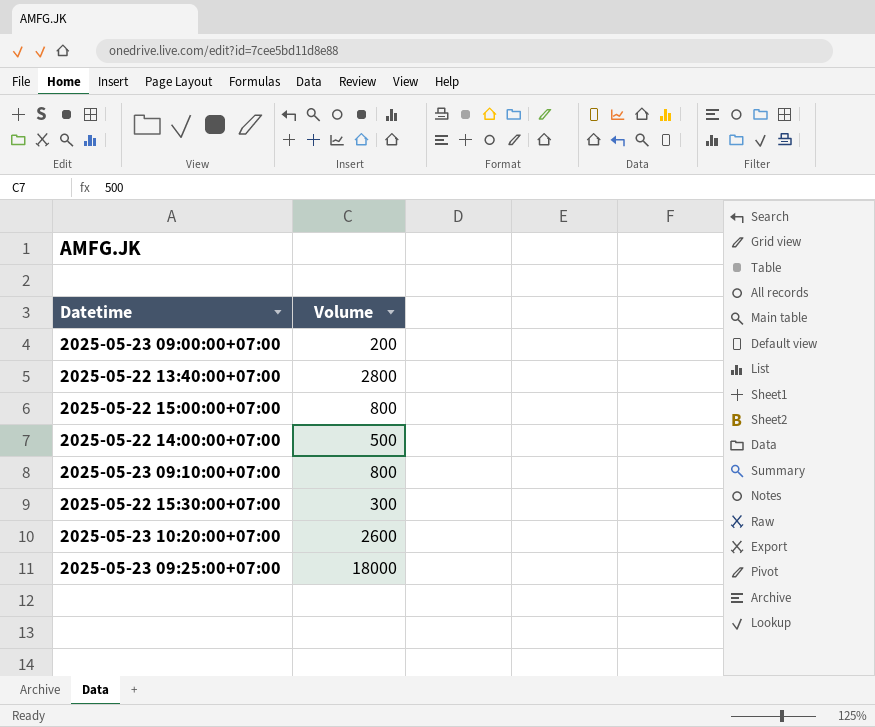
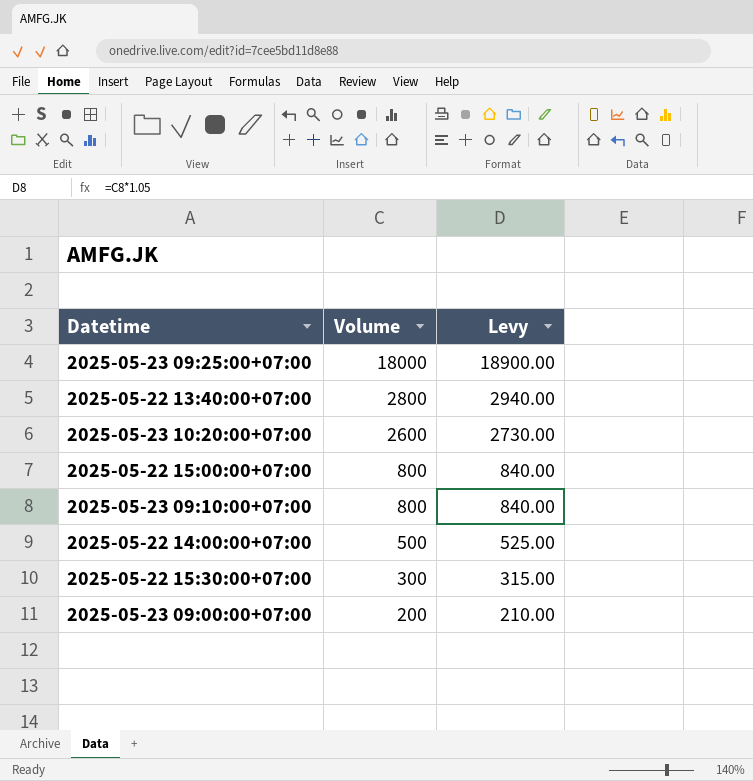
row order: none -> Volume descending
column Levy | formula: none -> [Volume] * 1.05

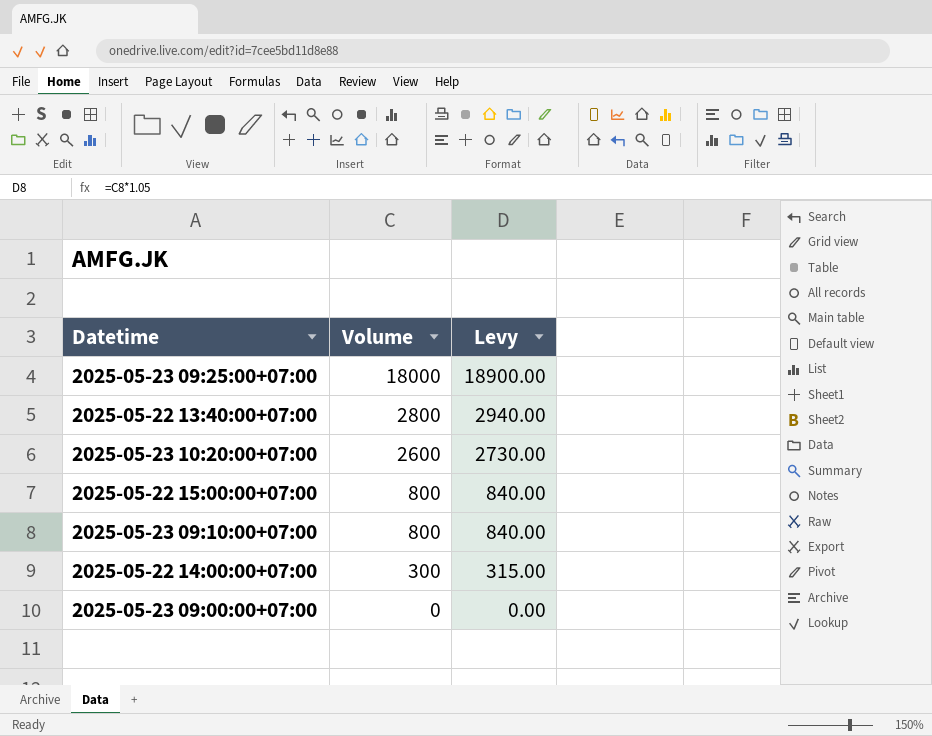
row 2025-05-22 15:30:00+07:00: 300 | 315.00 -> none
2025-05-22 14:00:00+07:00 | Volume: 500 -> 300
2025-05-22 14:00:00+07:00 | Levy: 525.00 -> 315.00
2025-05-23 09:00:00+07:00 | Volume: 200 -> 0
2025-05-23 09:00:00+07:00 | Levy: 210.00 -> 0.00

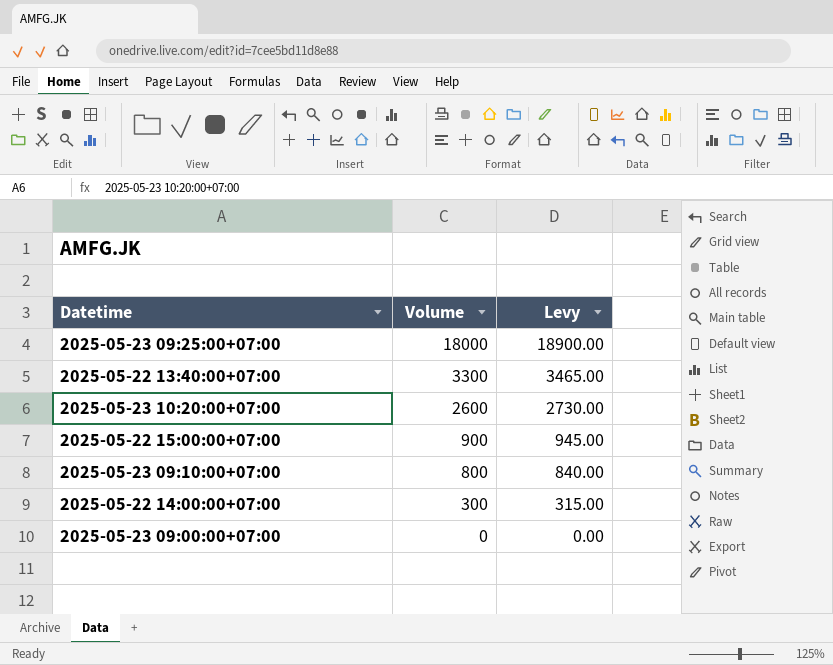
2025-05-22 13:40:00+07:00 | Volume: 2800 -> 3300
2025-05-22 13:40:00+07:00 | Levy: 2940.00 -> 3465.00
2025-05-22 15:00:00+07:00 | Volume: 800 -> 900
2025-05-22 15:00:00+07:00 | Levy: 840.00 -> 945.00

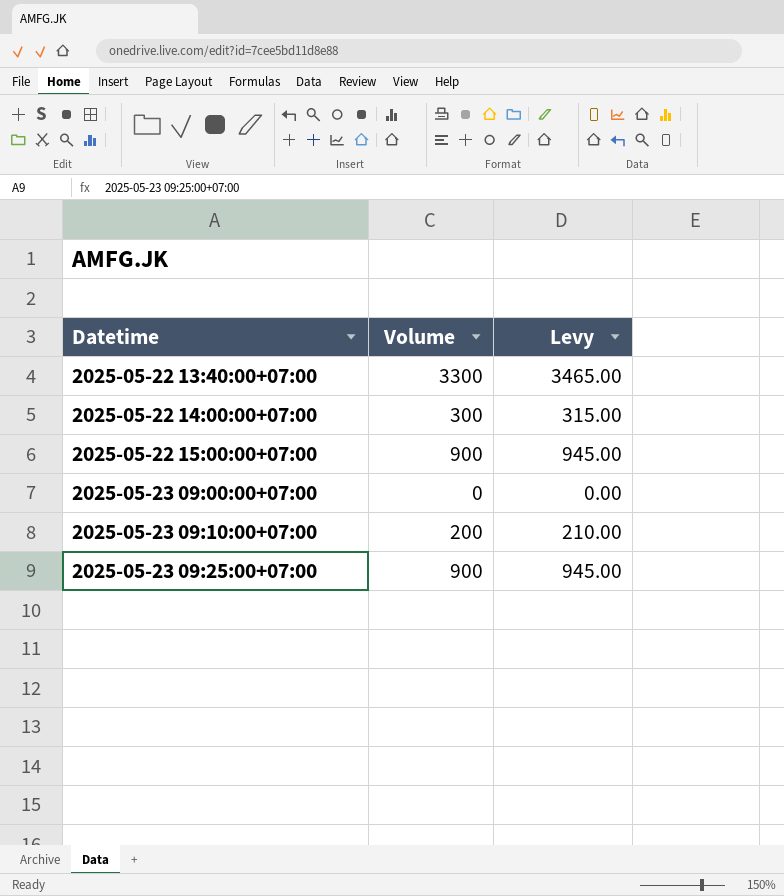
row order: Volume descending -> Datetime ascending
row 2025-05-23 10:20:00+07:00: 2600 | 2730.00 -> none
2025-05-23 09:10:00+07:00 | Volume: 800 -> 200
2025-05-23 09:10:00+07:00 | Levy: 840.00 -> 210.00
2025-05-23 09:25:00+07:00 | Volume: 18000 -> 900
2025-05-23 09:25:00+07:00 | Levy: 18900.00 -> 945.00

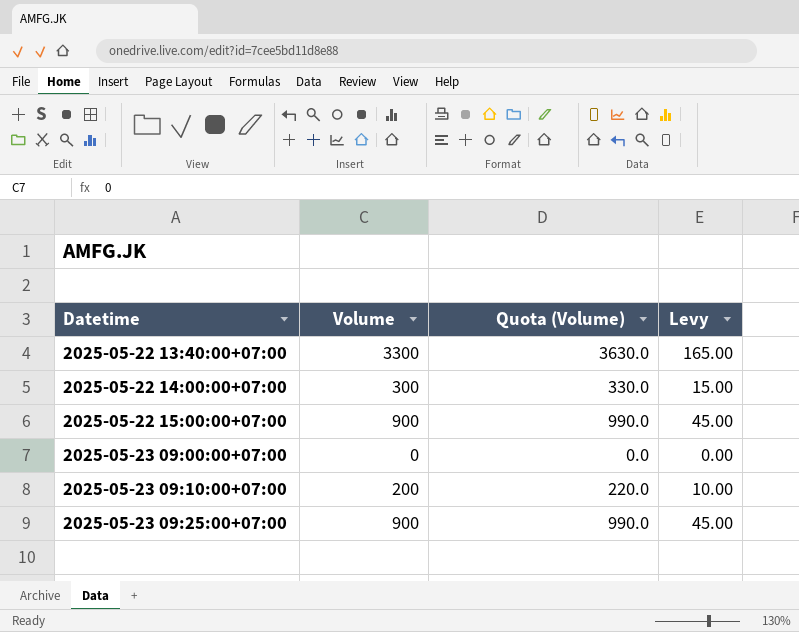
column Quota (Volume) | formula: none -> [Volume] * 1.1
column Levy | formula: [Volume] * 1.05 -> [Volume] * 0.05

